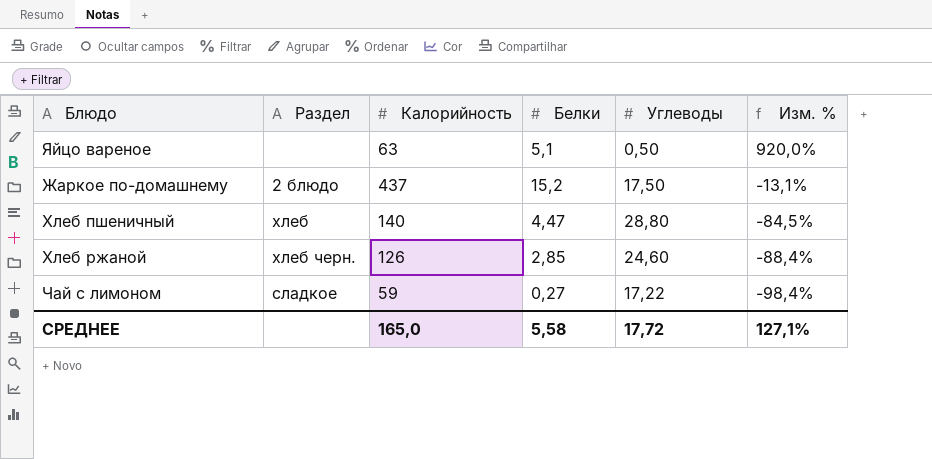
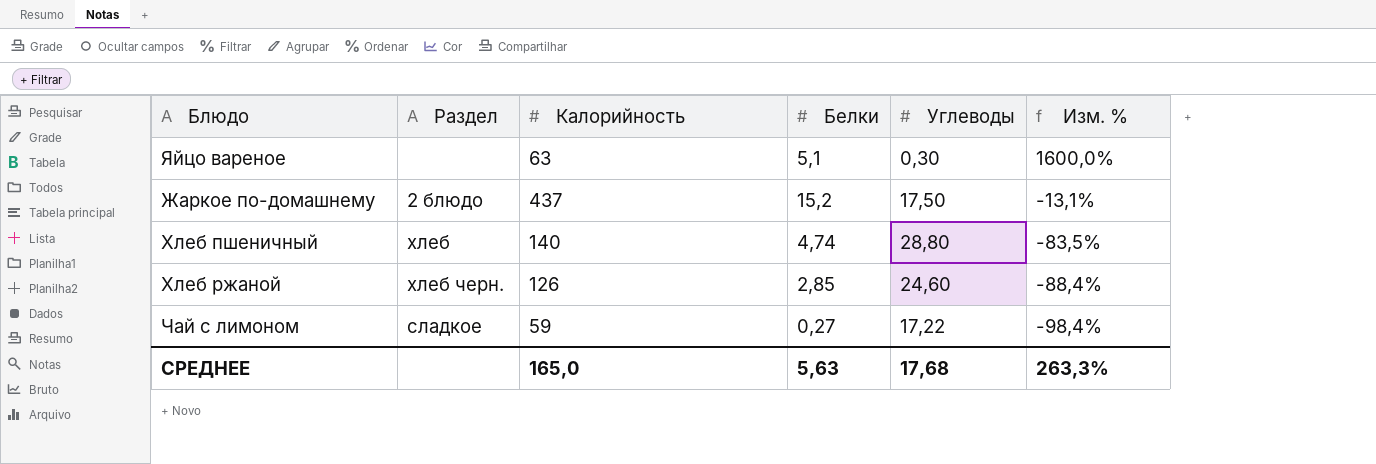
Яйцо вареное | Углеводы: 0,50 -> 0,30
Яйцо вареное | Изм. %: 920,0% -> 1600,0%
Хлеб пшеничный | Белки: 4,47 -> 4,74
Хлеб пшеничный | Изм. %: -84,5% -> -83,5%
СРЕДНЕЕ | Белки: 5,58 -> 5,63
СРЕДНЕЕ | Углеводы: 17,72 -> 17,68
СРЕДНЕЕ | Изм. %: 127,1% -> 263,3%

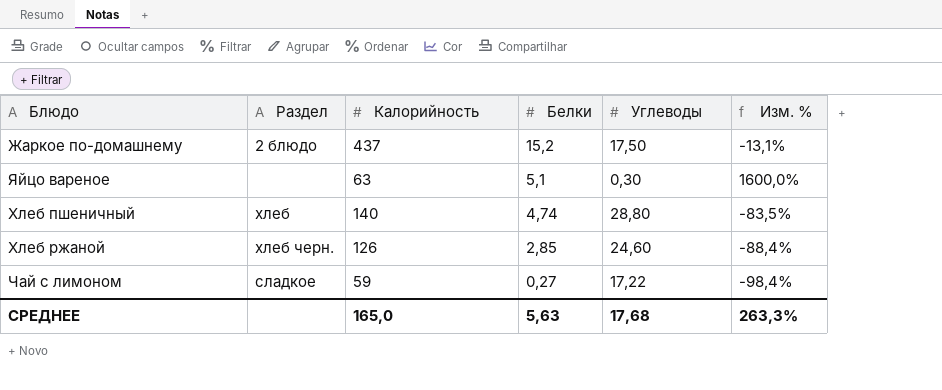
row order: Изм. % descending -> Белки descending

